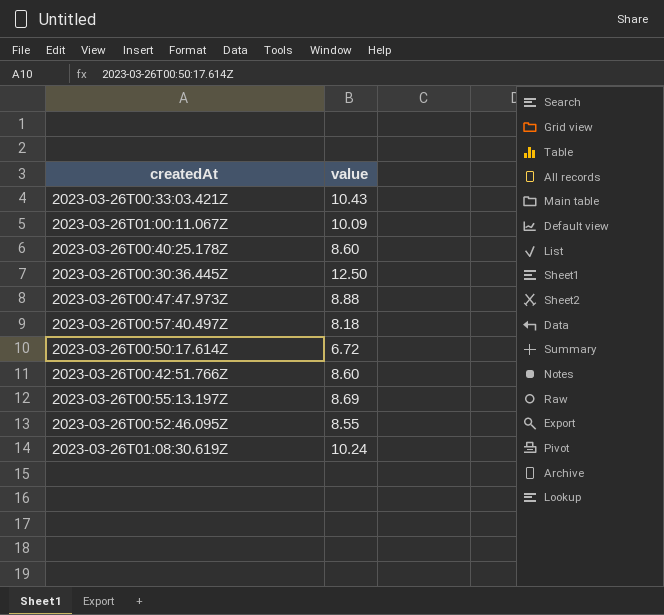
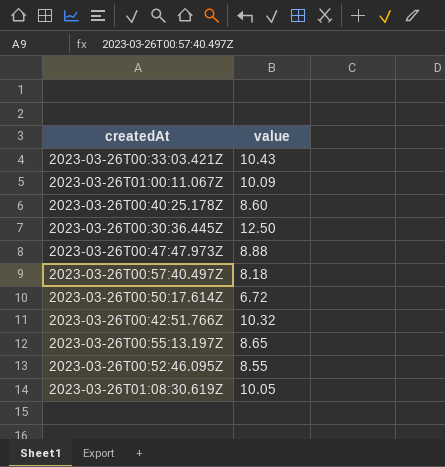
2023-03-26T00:42:51.766Z | value: 8.60 -> 10.32
2023-03-26T00:55:13.197Z | value: 8.69 -> 8.65
2023-03-26T01:08:30.619Z | value: 10.24 -> 10.05

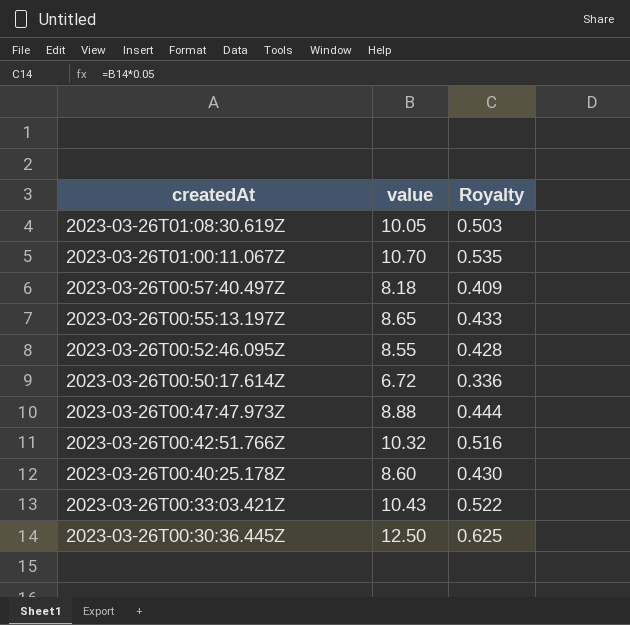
row order: none -> createdAt descending
column Royalty | formula: none -> [value] * 0.05
2023-03-26T01:00:11.067Z | value: 10.09 -> 10.70

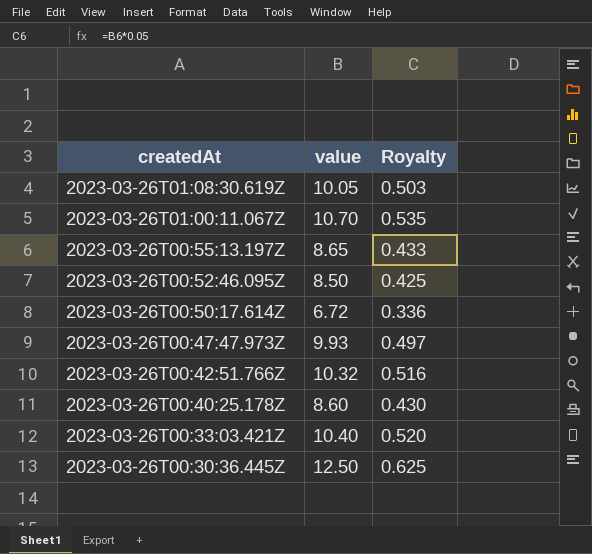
row 2023-03-26T00:57:40.497Z: 8.18 | 0.409 -> none
2023-03-26T00:52:46.095Z | value: 8.55 -> 8.50
2023-03-26T00:52:46.095Z | Royalty: 0.428 -> 0.425
2023-03-26T00:47:47.973Z | value: 8.88 -> 9.93
2023-03-26T00:47:47.973Z | Royalty: 0.444 -> 0.497
2023-03-26T00:33:03.421Z | value: 10.43 -> 10.40
2023-03-26T00:33:03.421Z | Royalty: 0.522 -> 0.520

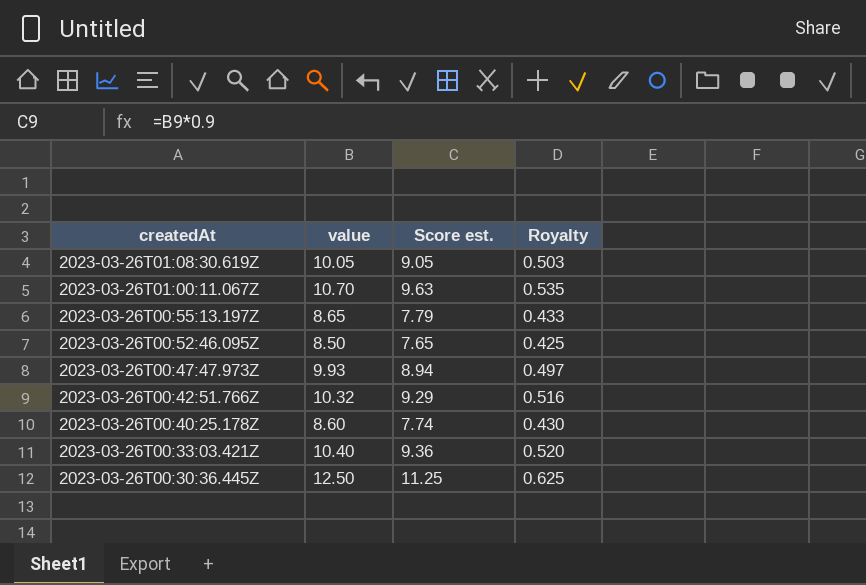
column Score est. | formula: none -> [value] * 0.9
row 2023-03-26T00:50:17.614Z: 6.72 | 0.336 -> none

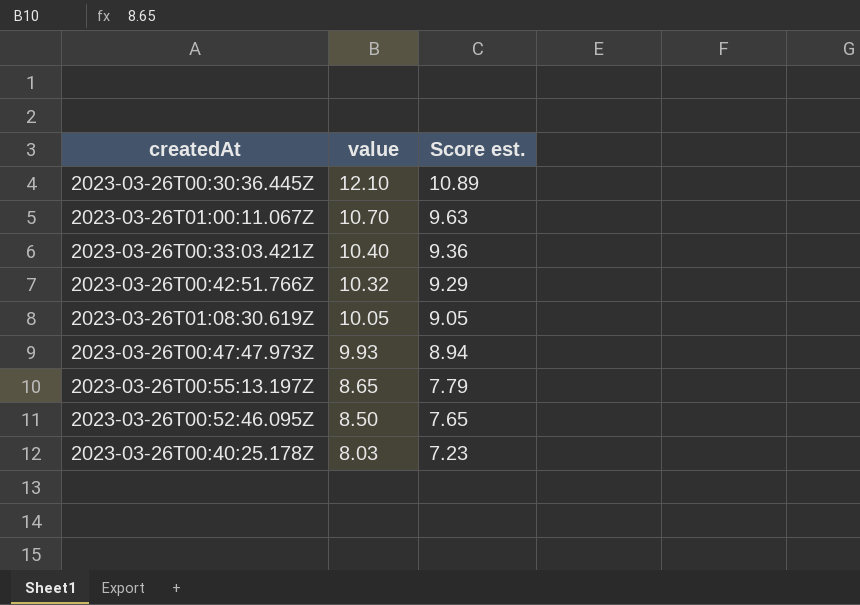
row order: createdAt descending -> value descending
column Royalty | formula: [value] * 0.05 -> none
2023-03-26T00:30:36.445Z | value: 12.50 -> 12.10
2023-03-26T00:30:36.445Z | Score est.: 11.25 -> 10.89
2023-03-26T00:40:25.178Z | value: 8.60 -> 8.03
2023-03-26T00:40:25.178Z | Score est.: 7.74 -> 7.23

